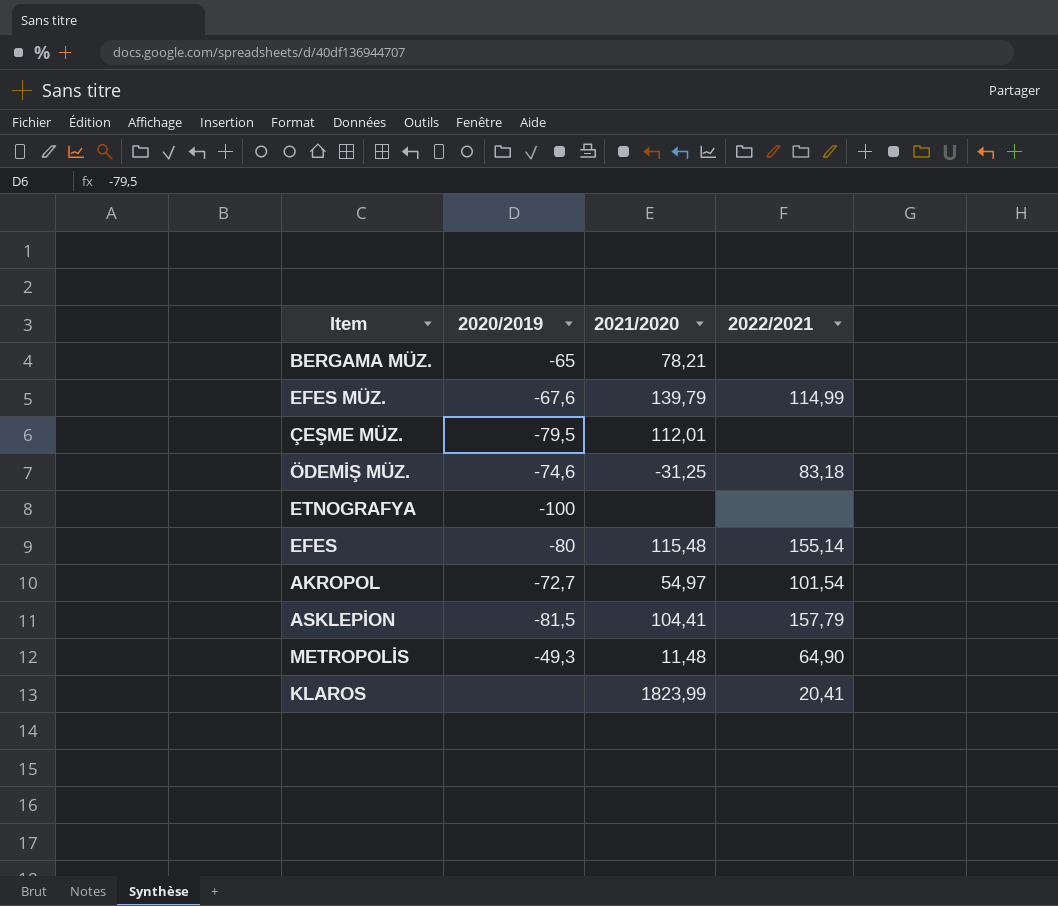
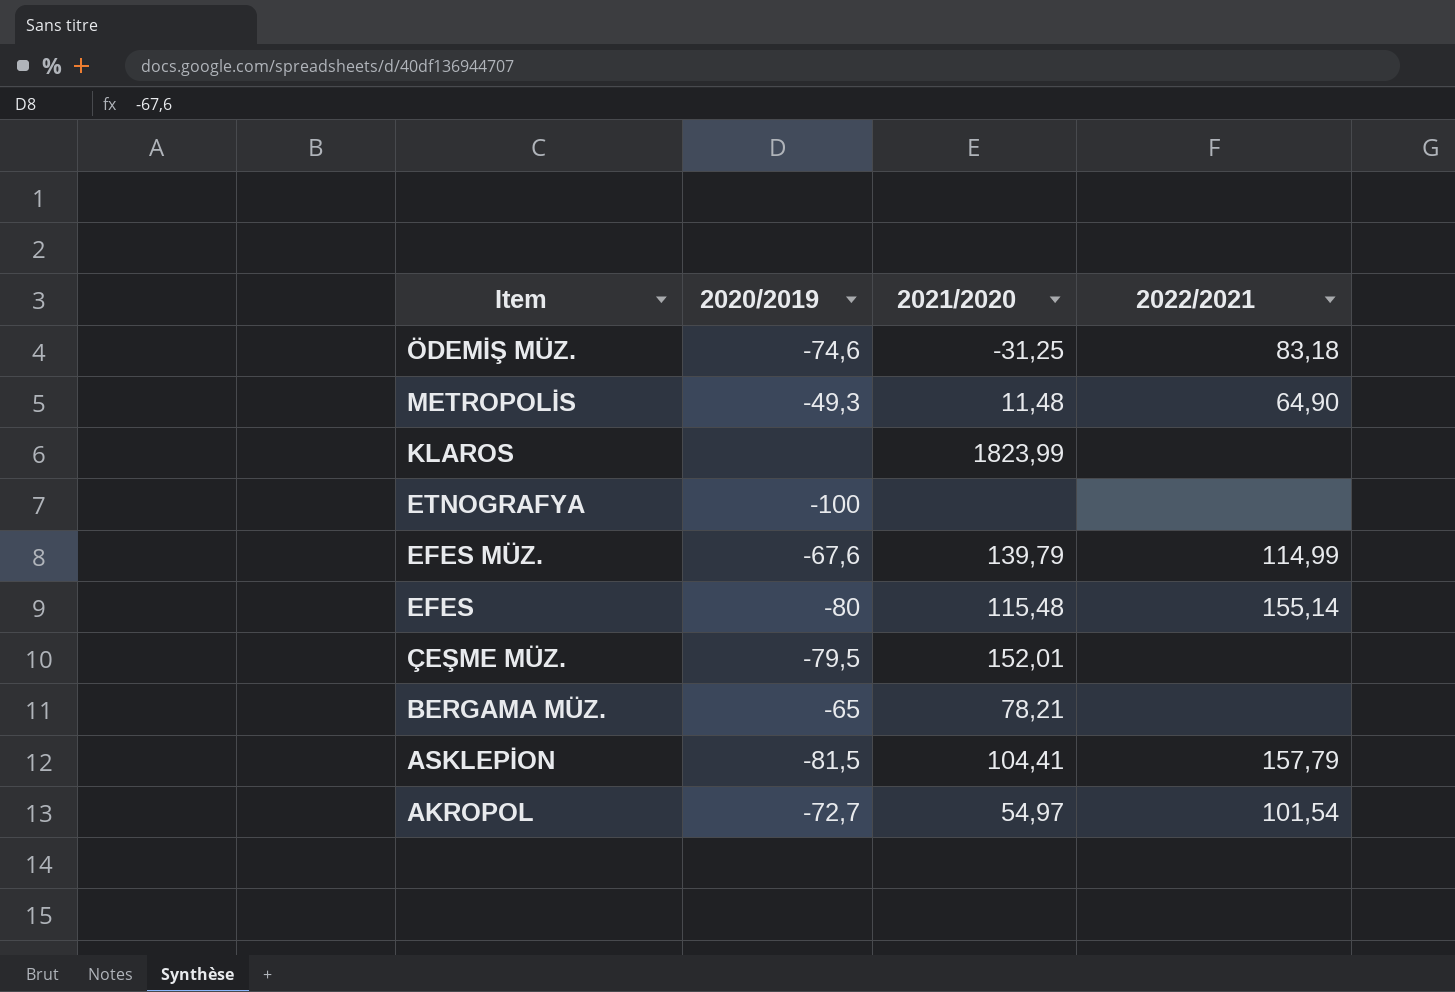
row order: none -> Item descending
KLAROS | 2022/2021: 20,41 -> none
ÇEŞME MÜZ. | 2021/2020: 112,01 -> 152,01

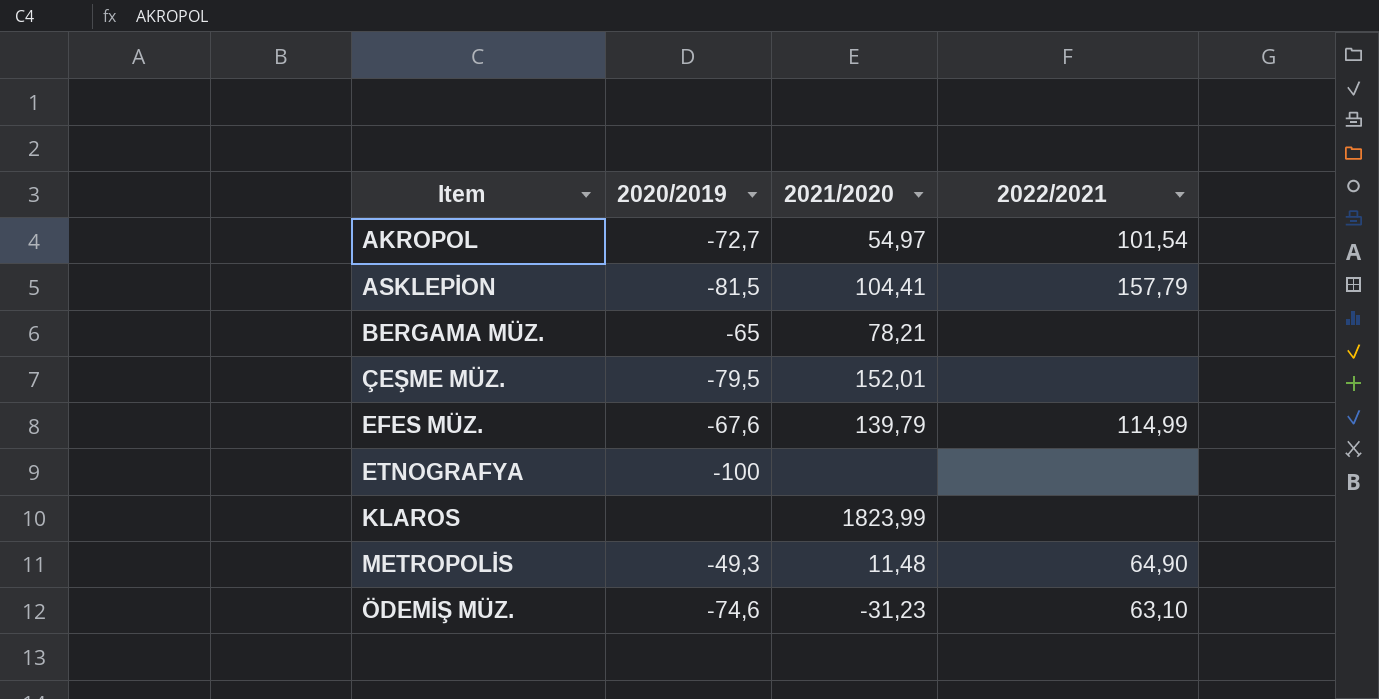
row order: Item descending -> Item ascending
row EFES: -80 | 115,48 | 155,14 -> none
ÖDEMİŞ MÜZ. | 2021/2020: -31,25 -> -31,23
ÖDEMİŞ MÜZ. | 2022/2021: 83,18 -> 63,10

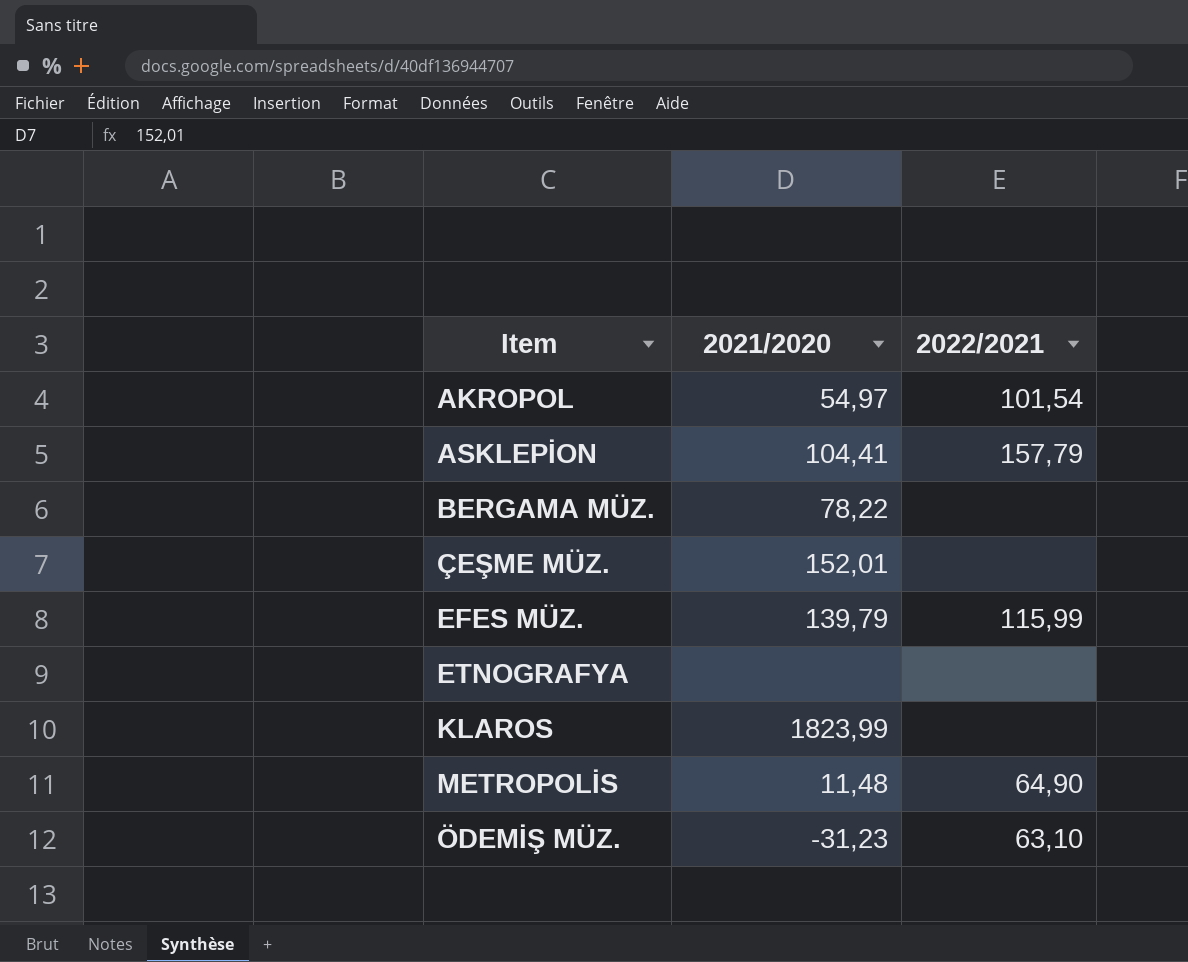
column 2020/2019 | position: 2 -> none
BERGAMA MÜZ. | 2021/2020: 78,21 -> 78,22
EFES MÜZ. | 2022/2021: 114,99 -> 115,99

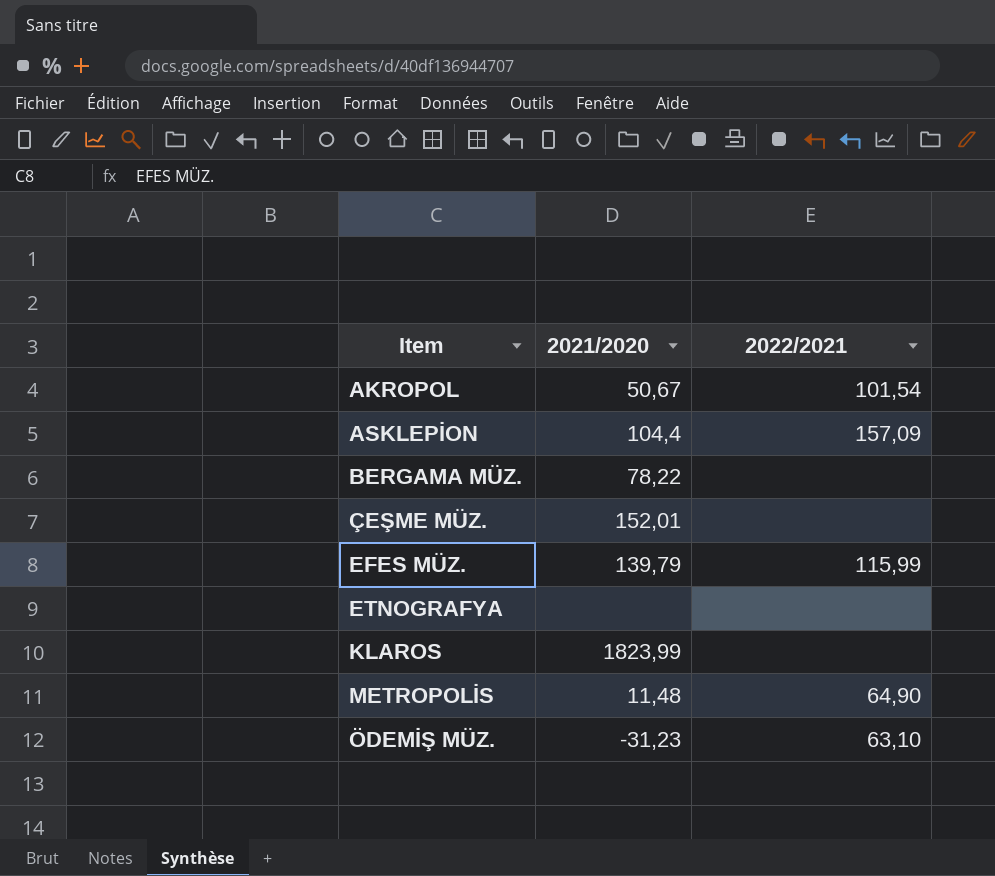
AKROPOL | 2021/2020: 54,97 -> 50,67
ASKLEPİON | 2021/2020: 104,41 -> 104,4
ASKLEPİON | 2022/2021: 157,79 -> 157,09

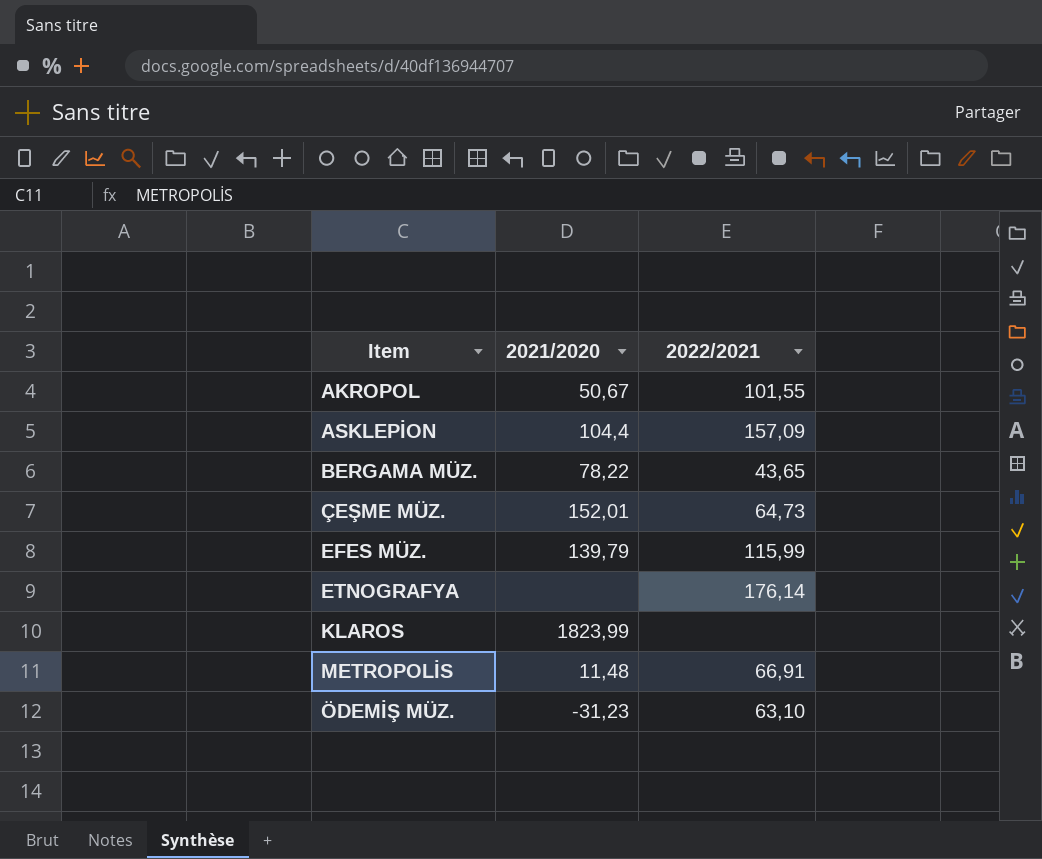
AKROPOL | 2022/2021: 101,54 -> 101,55
BERGAMA MÜZ. | 2022/2021: none -> 43,65
ÇEŞME MÜZ. | 2022/2021: none -> 64,73
ETNOGRAFYA | 2022/2021: none -> 176,14
METROPOLİS | 2022/2021: 64,90 -> 66,91

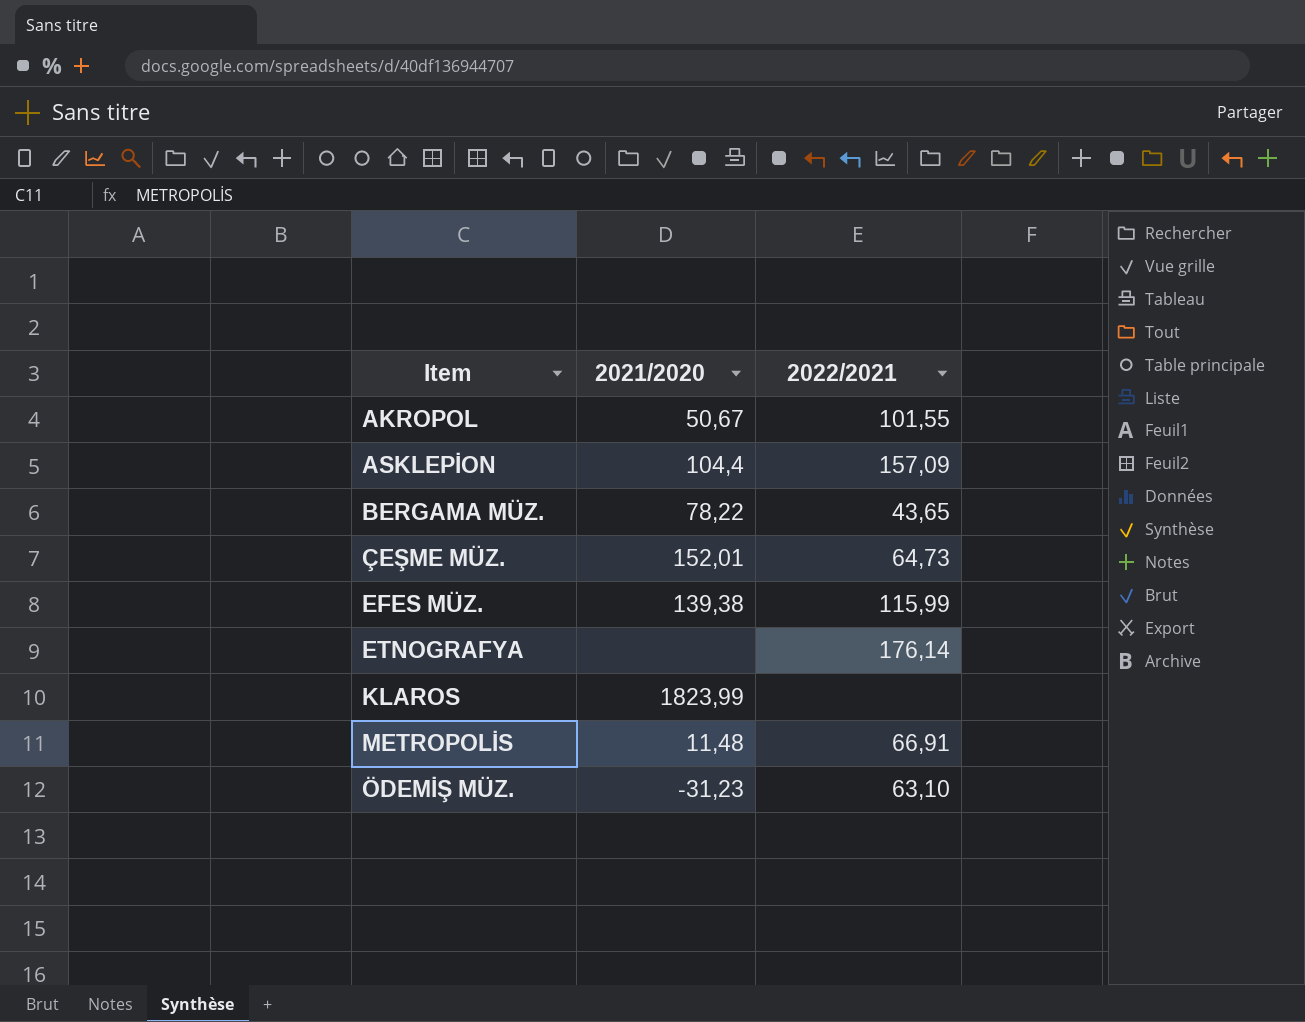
EFES MÜZ. | 2021/2020: 139,79 -> 139,38

